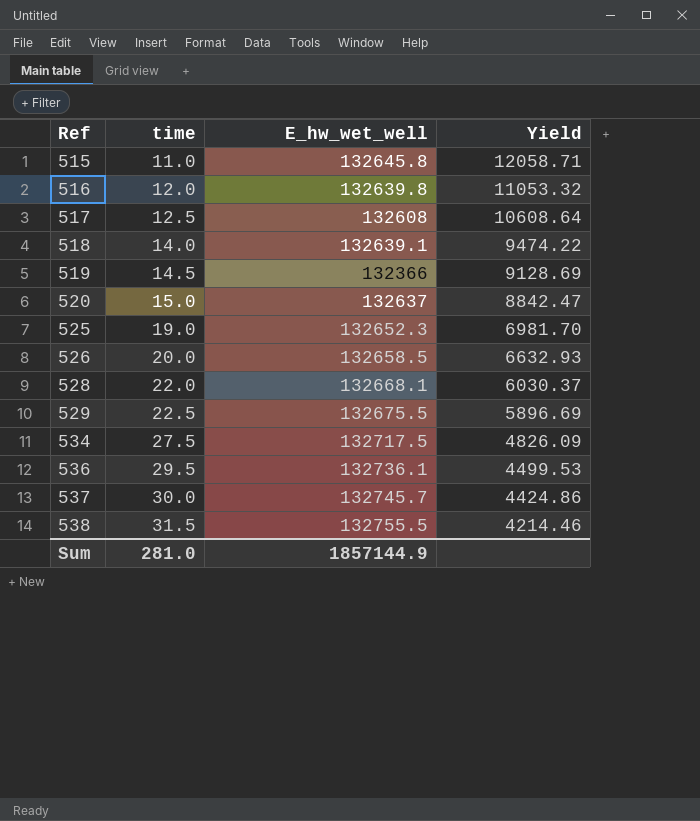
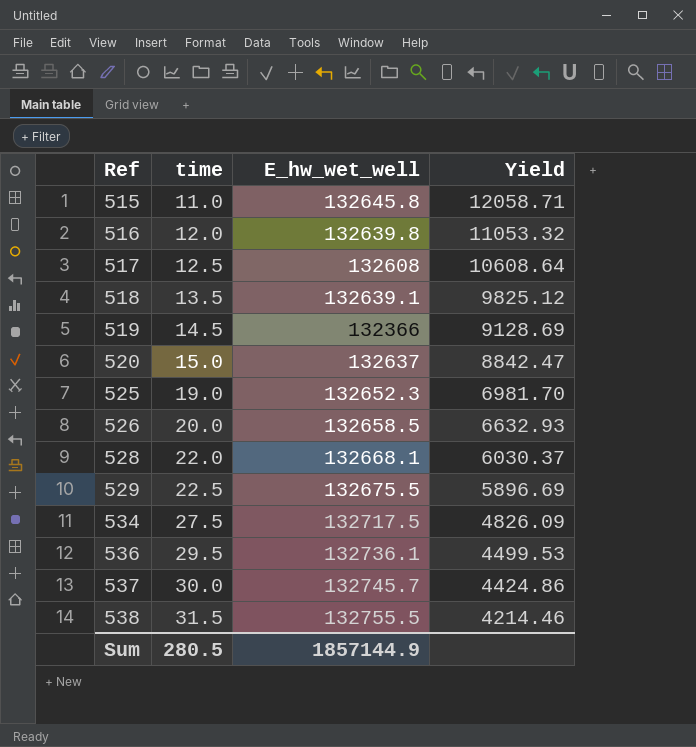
518 | time: 14.0 -> 13.5
518 | Yield: 9474.22 -> 9825.12
Sum | time: 281.0 -> 280.5

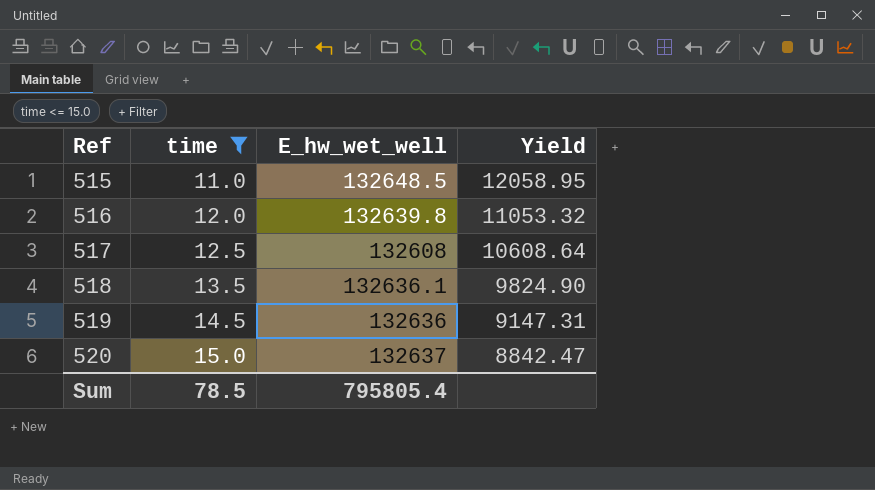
filter: none -> time <= 15.0
515 | E_hw_wet_well: 132645.8 -> 132648.5
515 | Yield: 12058.71 -> 12058.95
518 | E_hw_wet_well: 132639.1 -> 132636.1
518 | Yield: 9825.12 -> 9824.90
519 | E_hw_wet_well: 132366 -> 132636
519 | Yield: 9128.69 -> 9147.31
Sum | time: 280.5 -> 78.5
Sum | E_hw_wet_well: 1857144.9 -> 795805.4

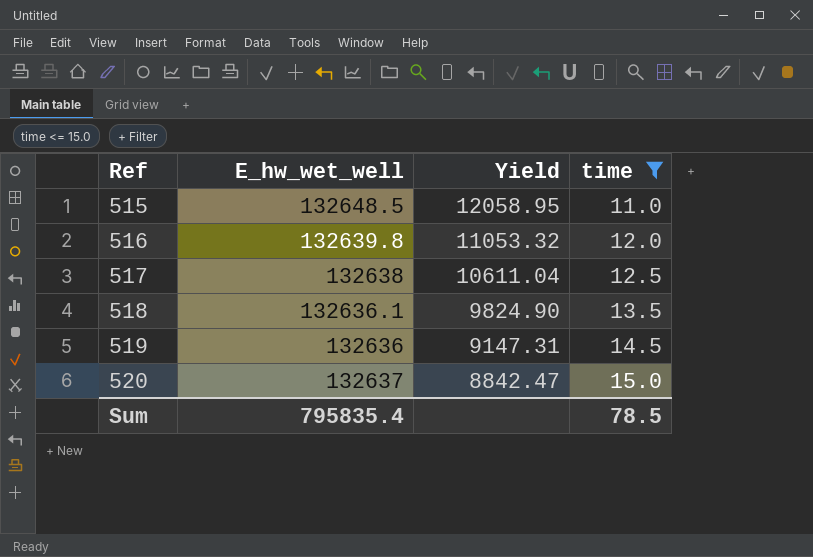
column time | position: 2 -> 4
517 | E_hw_wet_well: 132608 -> 132638
517 | Yield: 10608.64 -> 10611.04
Sum | E_hw_wet_well: 795805.4 -> 795835.4

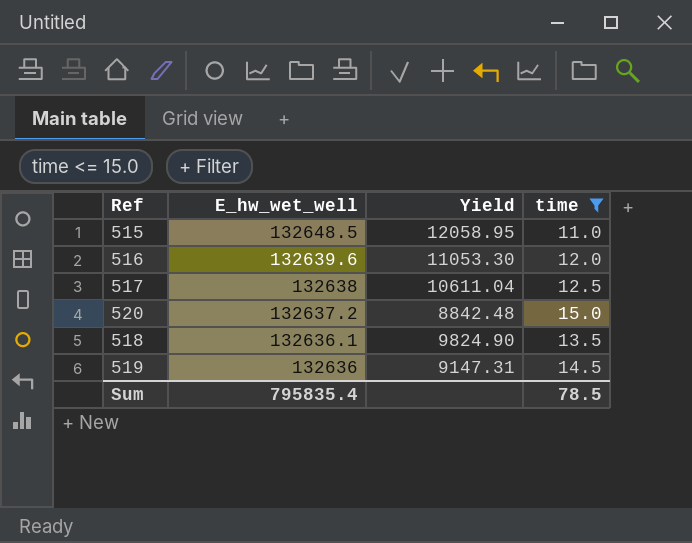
row order: Ref ascending -> E_hw_wet_well descending
516 | E_hw_wet_well: 132639.8 -> 132639.6
516 | Yield: 11053.32 -> 11053.30
520 | E_hw_wet_well: 132637 -> 132637.2
520 | Yield: 8842.47 -> 8842.48

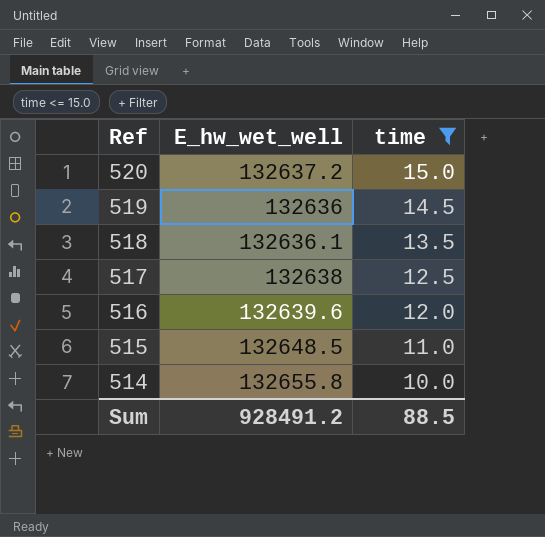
row order: E_hw_wet_well descending -> Ref descending
column Yield | formula: [E_hw_wet_well] / [time] -> none
row 514: none -> 132655.8 | 10.0
Sum | E_hw_wet_well: 795835.4 -> 928491.2
Sum | time: 78.5 -> 88.5

